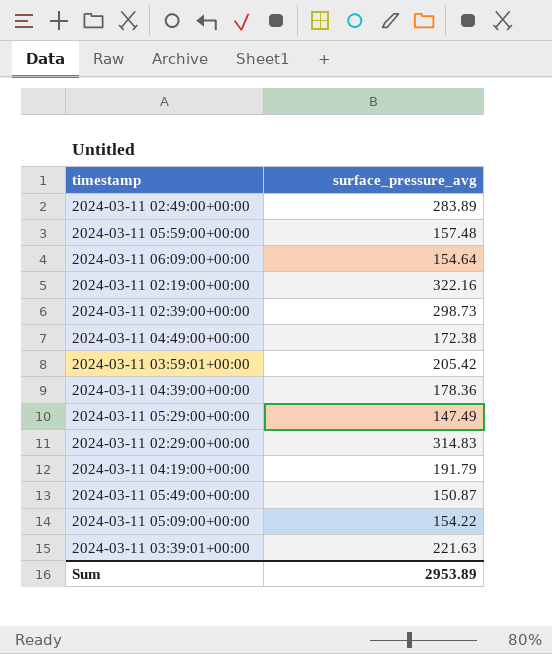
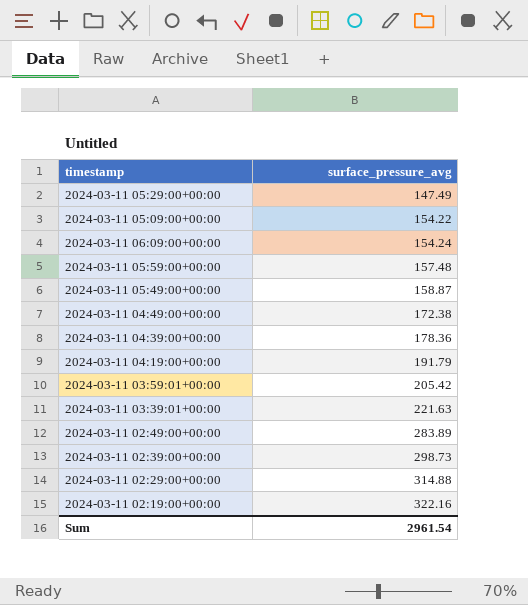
row order: none -> surface_pressure_avg ascending
2024-03-11 06:09:00+00:00 | surface_pressure_avg: 154.64 -> 154.24
2024-03-11 05:49:00+00:00 | surface_pressure_avg: 150.87 -> 158.87
2024-03-11 02:29:00+00:00 | surface_pressure_avg: 314.83 -> 314.88
Sum | surface_pressure_avg: 2953.89 -> 2961.54

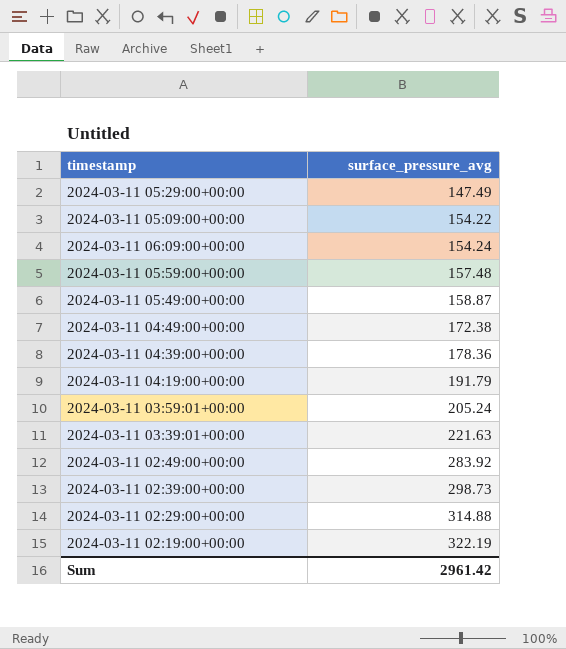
2024-03-11 03:59:01+00:00 | surface_pressure_avg: 205.42 -> 205.24
2024-03-11 02:49:00+00:00 | surface_pressure_avg: 283.89 -> 283.92
2024-03-11 02:19:00+00:00 | surface_pressure_avg: 322.16 -> 322.19
Sum | surface_pressure_avg: 2961.54 -> 2961.42

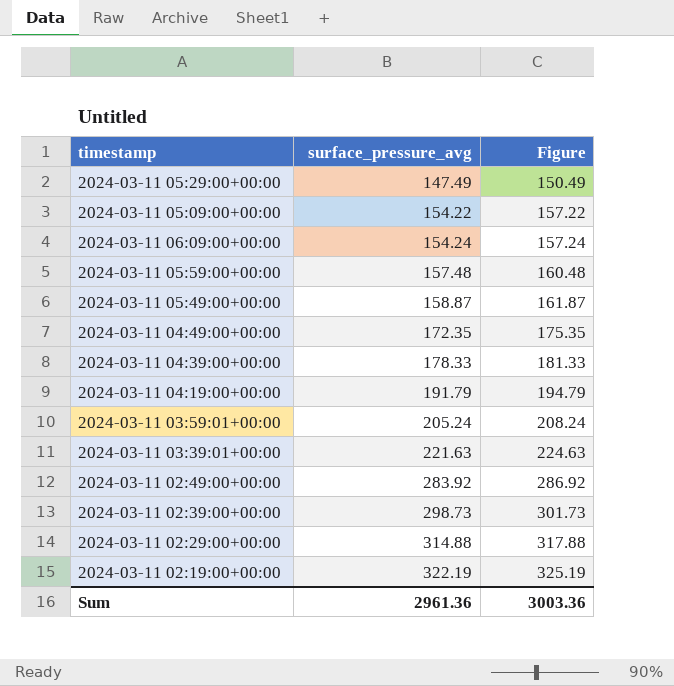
column Figure | formula: none -> [surface_pressure_avg] + 3
2024-03-11 04:49:00+00:00 | surface_pressure_avg: 172.38 -> 172.35
2024-03-11 04:39:00+00:00 | surface_pressure_avg: 178.36 -> 178.33
Sum | surface_pressure_avg: 2961.42 -> 2961.36

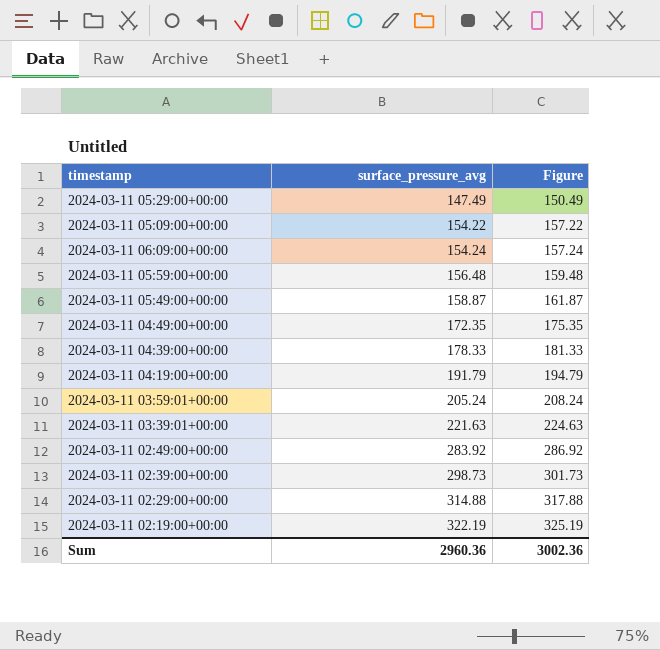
2024-03-11 05:59:00+00:00 | surface_pressure_avg: 157.48 -> 156.48
2024-03-11 05:59:00+00:00 | Figure: 160.48 -> 159.48
Sum | surface_pressure_avg: 2961.36 -> 2960.36
Sum | Figure: 3003.36 -> 3002.36

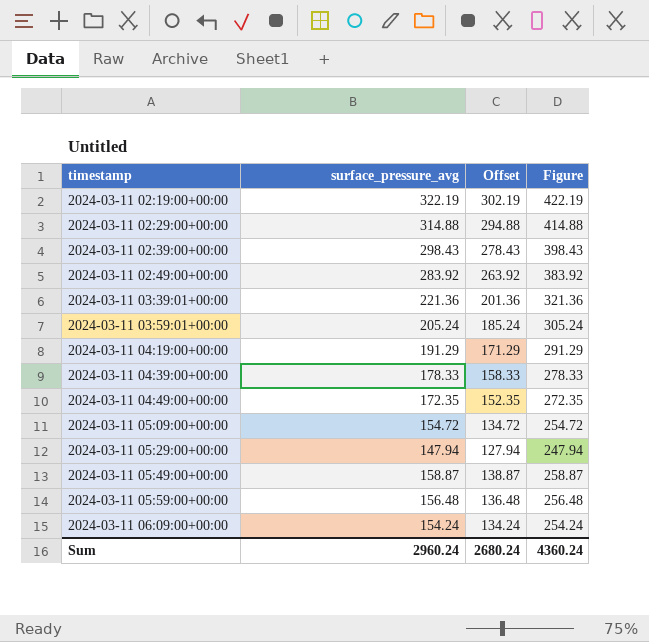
row order: surface_pressure_avg ascending -> timestamp ascending
column Offset | formula: none -> [surface_pressure_avg] - 20
column Figure | formula: [surface_pressure_avg] + 3 -> [surface_pressure_avg] + 100
2024-03-11 02:39:00+00:00 | surface_pressure_avg: 298.73 -> 298.43
2024-03-11 03:39:01+00:00 | surface_pressure_avg: 221.63 -> 221.36
2024-03-11 04:19:00+00:00 | surface_pressure_avg: 191.79 -> 191.29
2024-03-11 05:09:00+00:00 | surface_pressure_avg: 154.22 -> 154.72
2024-03-11 05:29:00+00:00 | surface_pressure_avg: 147.49 -> 147.94
Sum | surface_pressure_avg: 2960.36 -> 2960.24
Sum | Figure: 3002.36 -> 4360.24

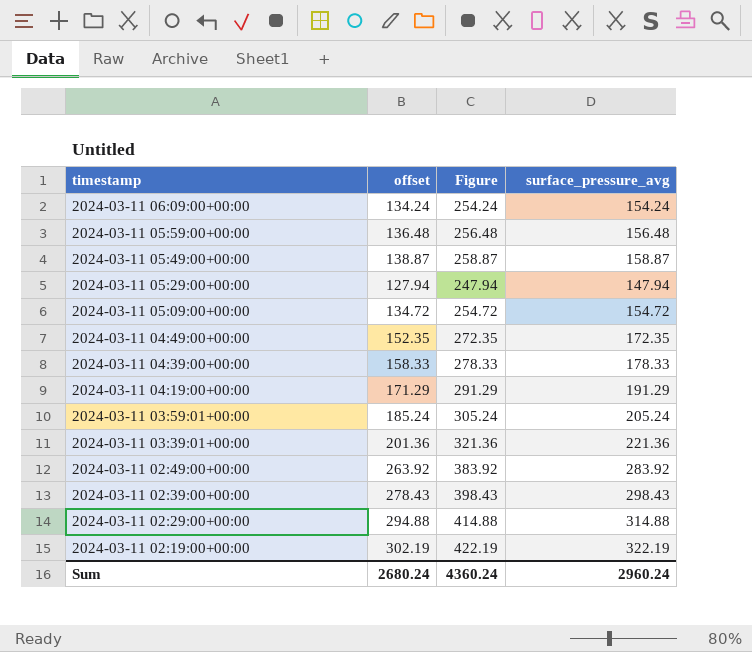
row order: timestamp ascending -> timestamp descending
column name: Offset -> offset
column surface_pressure_avg | position: 2 -> 4

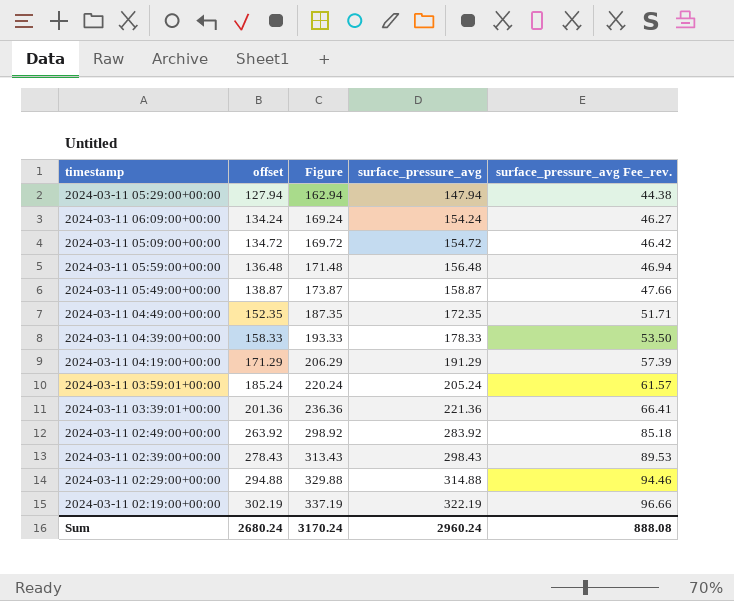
row order: timestamp descending -> offset ascending
column Figure | formula: [surface_pressure_avg] + 100 -> [surface_pressure_avg] + 15
column surface_pressure_avg Fee_rev. | formula: none -> [surface_pressure_avg] * 0.3
Sum | Figure: 4360.24 -> 3170.24

